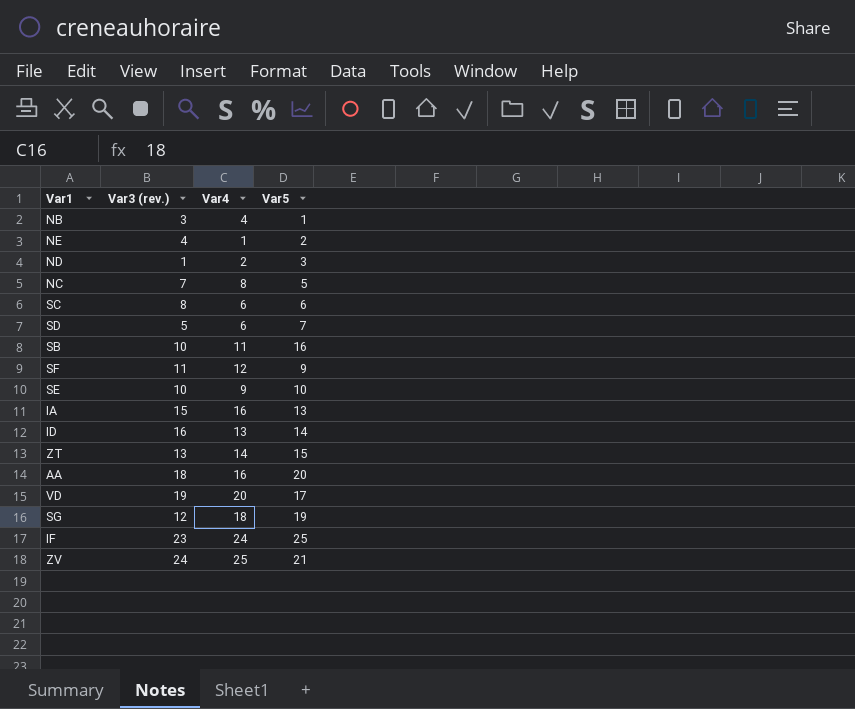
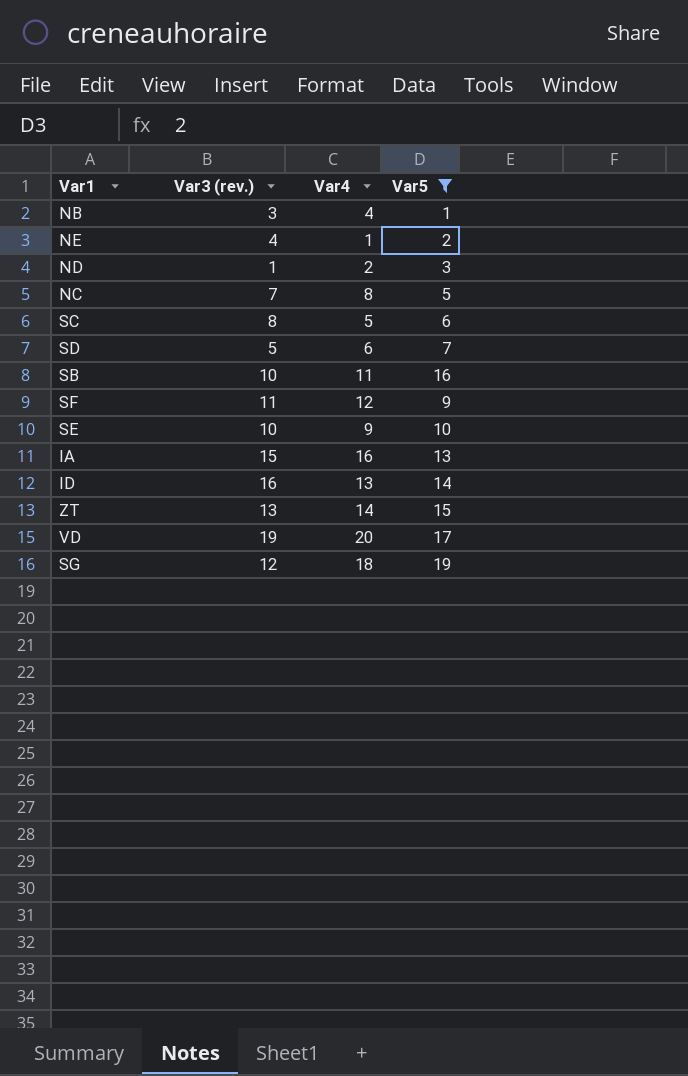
filter: none -> Var5 <= 19
SC | Var4: 6 -> 5

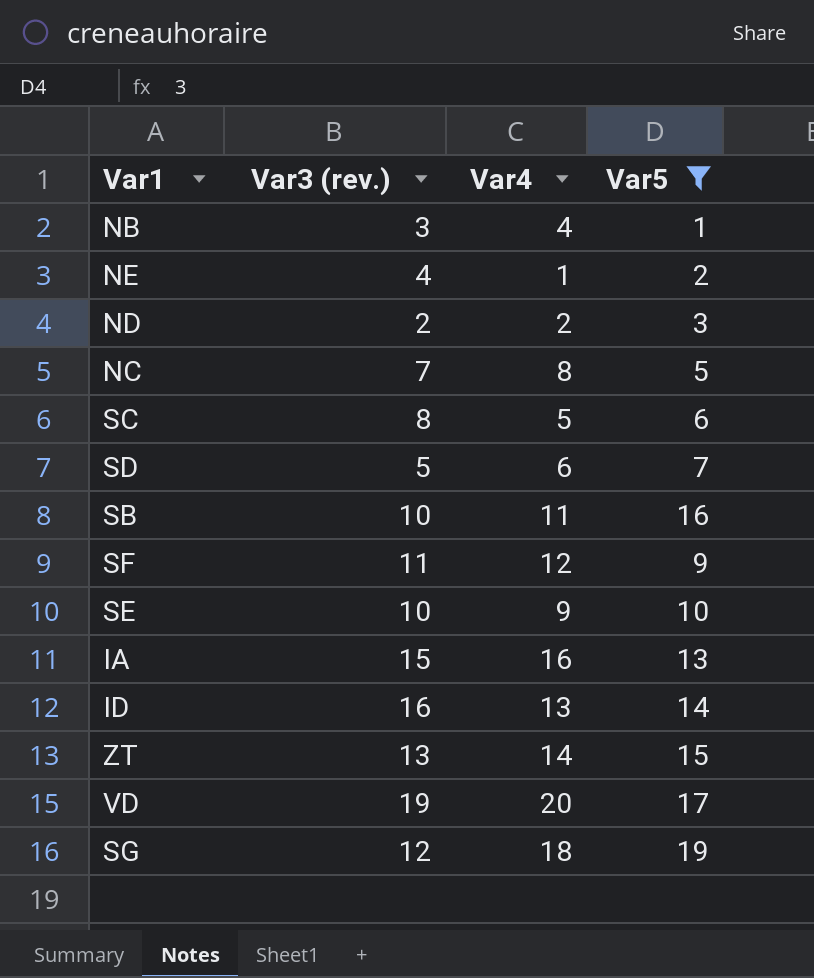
ND | Var3 (rev.): 1 -> 2

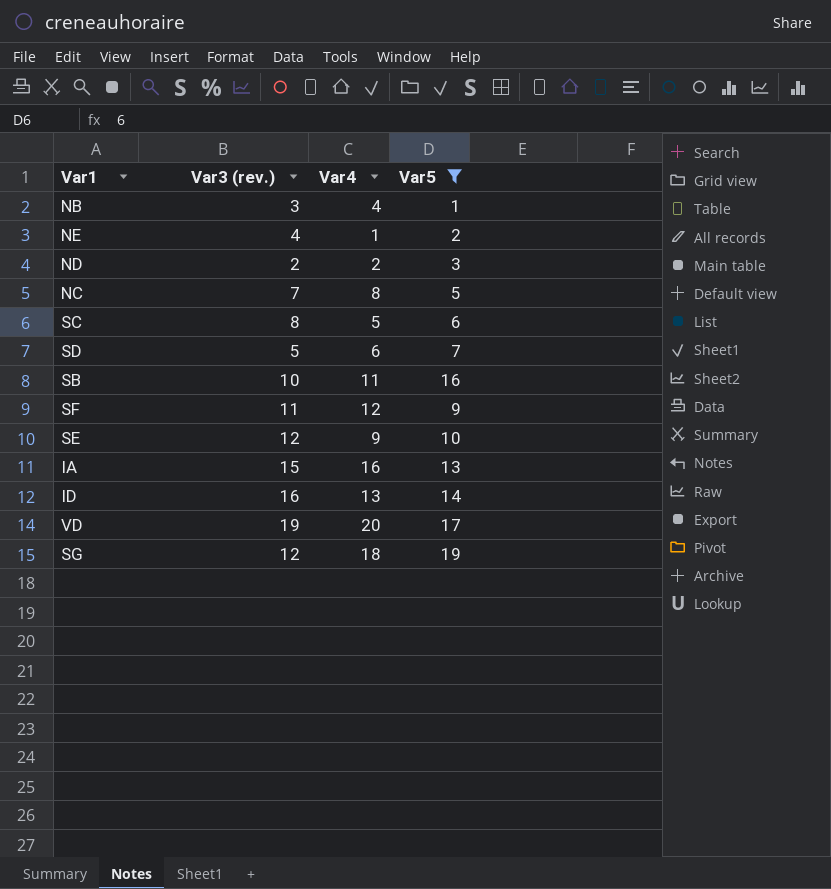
row ZT: 13 | 14 | 15 -> none
SE | Var3 (rev.): 10 -> 12

